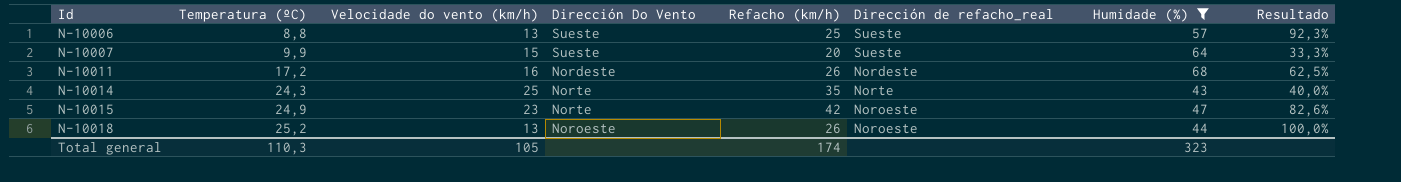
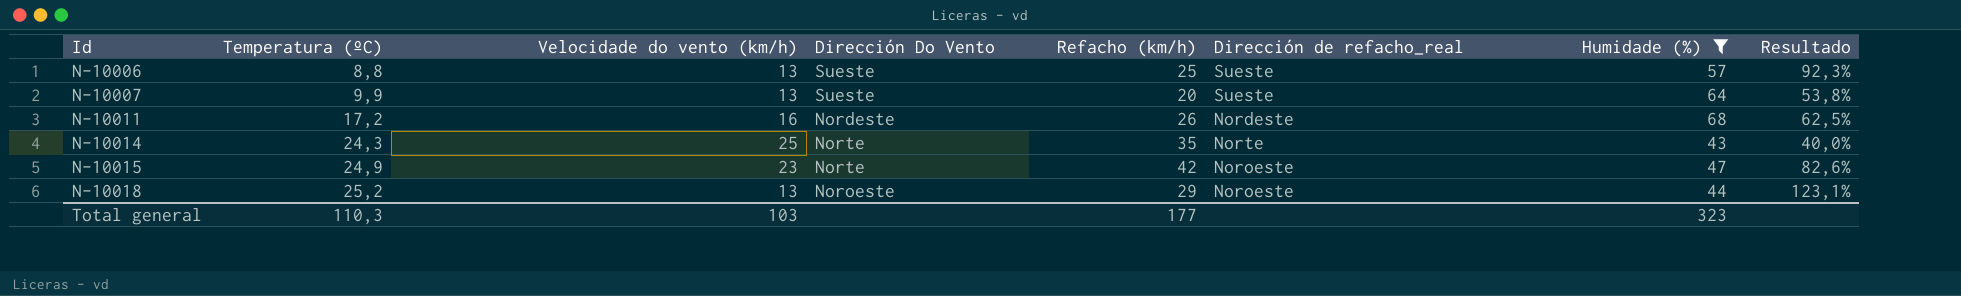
N-10007 | Velocidade do vento (km/h): 15 -> 13
N-10007 | Resultado: 33,3% -> 53,8%
N-10018 | Refacho (km/h): 26 -> 29
N-10018 | Resultado: 100,0% -> 123,1%
Total general | Velocidade do vento (km/h): 105 -> 103
Total general | Refacho (km/h): 174 -> 177

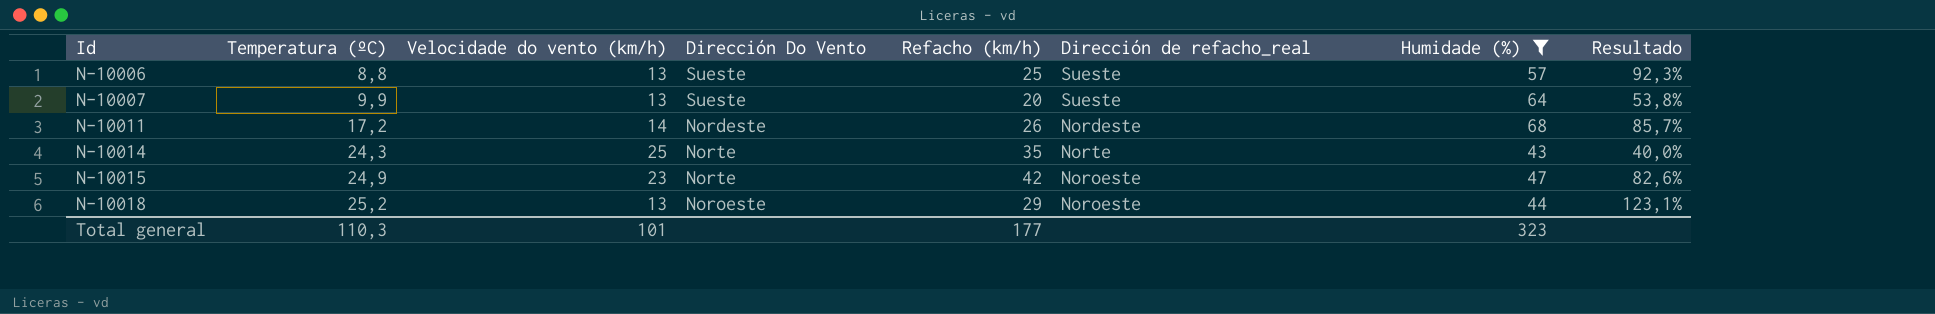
N-10011 | Velocidade do vento (km/h): 16 -> 14
N-10011 | Resultado: 62,5% -> 85,7%
Total general | Velocidade do vento (km/h): 103 -> 101

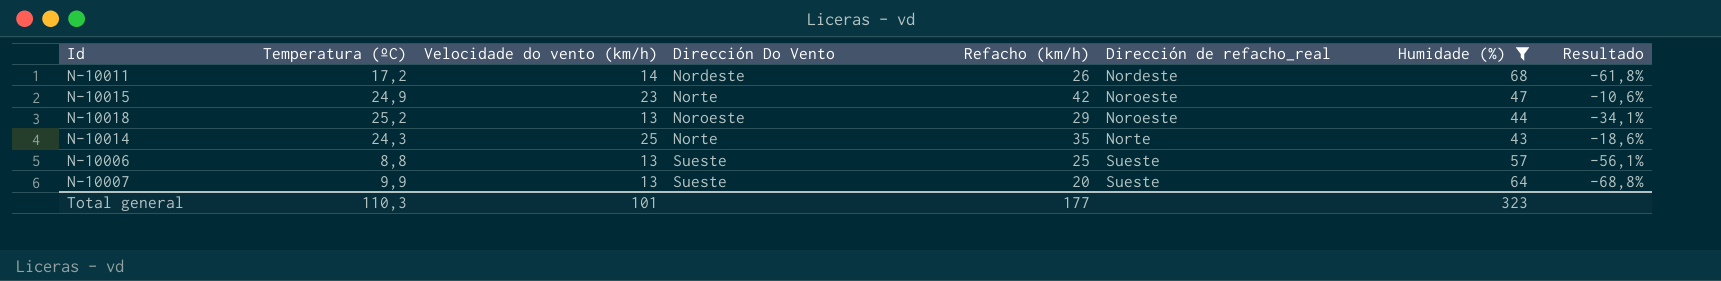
row order: Id ascending -> Dirección de refacho_real ascending
column Resultado | formula: ([Refacho (km/h)] - [Velocidade do vento (km/h)]) / [Velocidade do vento (km/h)] -> ([Refacho (km/h)] - [Humidade (%)]) / [Humidade (%)]

